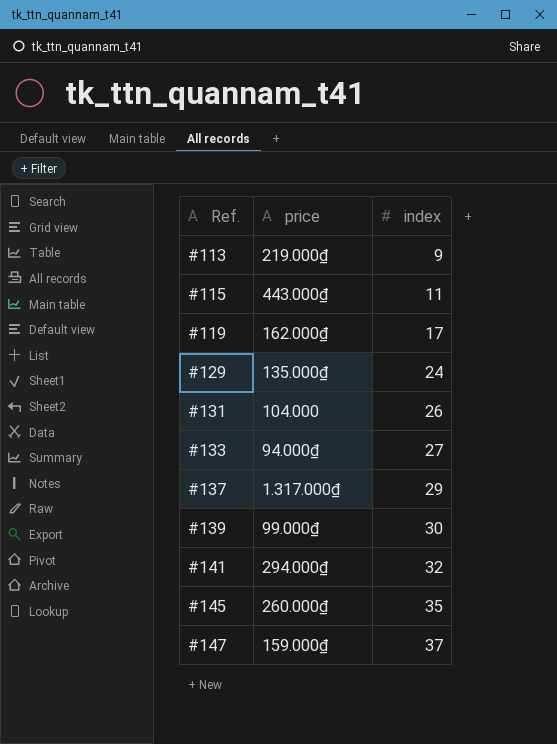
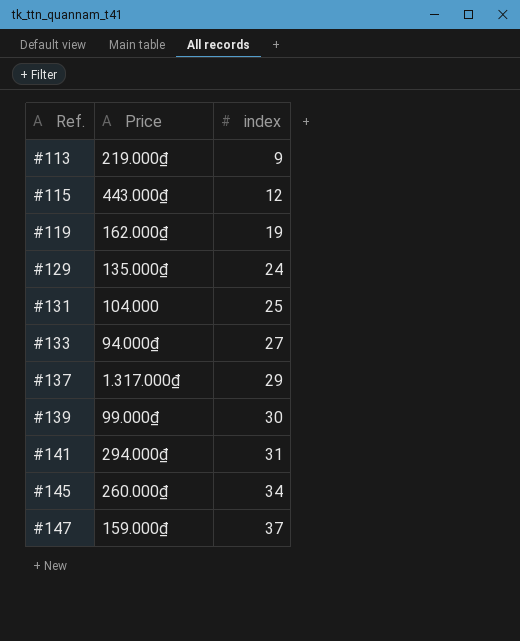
column name: price -> Price
#115 | index: 11 -> 12
#119 | index: 17 -> 19
#131 | index: 26 -> 25
#141 | index: 32 -> 31
#145 | index: 35 -> 34

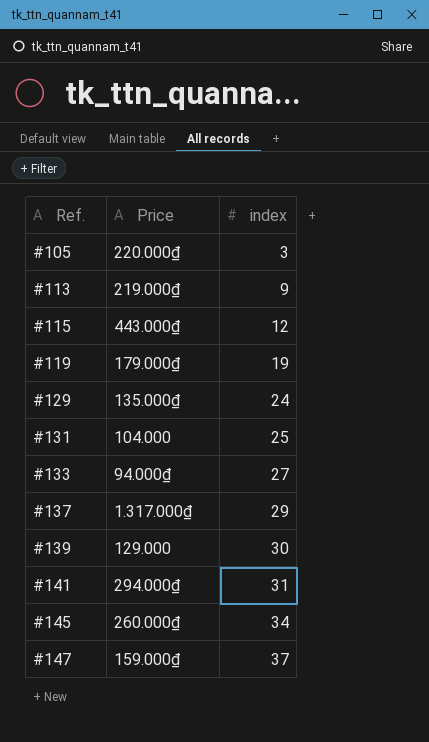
row #105: none -> 220.000₫ | 3
#119 | Price: 162.000₫ -> 179.000₫
#139 | Price: 99.000₫ -> 129.000

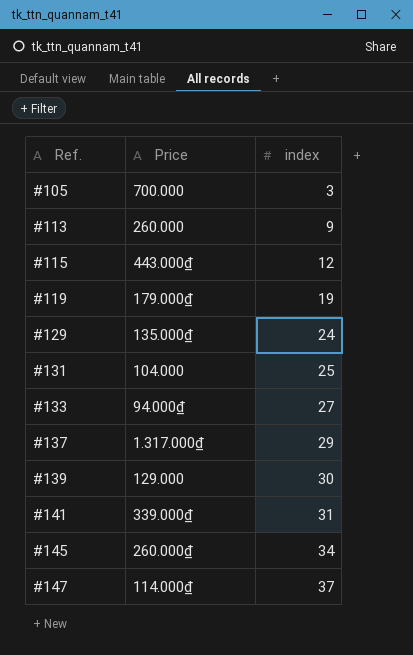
#105 | Price: 220.000₫ -> 700.000
#113 | Price: 219.000₫ -> 260.000
#141 | Price: 294.000₫ -> 339.000₫
#147 | Price: 159.000₫ -> 114.000₫

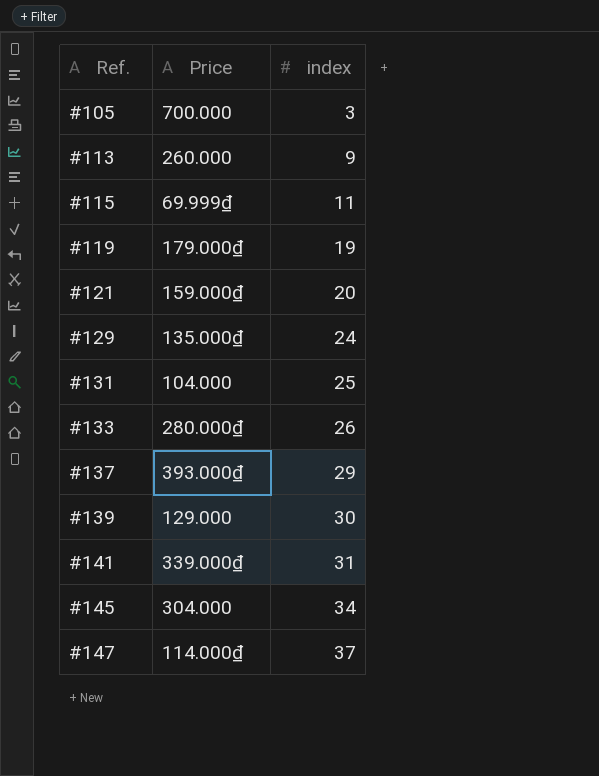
#115 | Price: 443.000₫ -> 69.999₫
#115 | index: 12 -> 11
row #121: none -> 159.000₫ | 20
#133 | Price: 94.000₫ -> 280.000₫
#133 | index: 27 -> 26
#137 | Price: 1.317.000₫ -> 393.000₫
#145 | Price: 260.000₫ -> 304.000

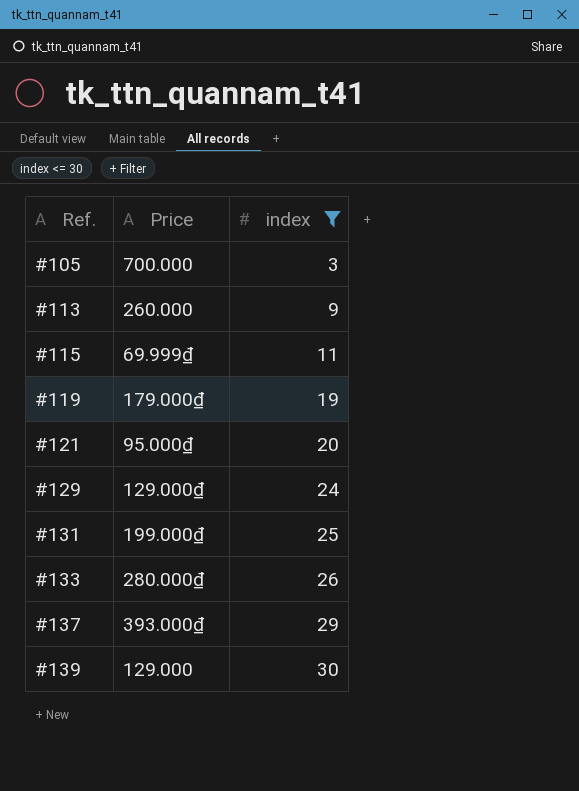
filter: none -> index <= 30
#121 | Price: 159.000₫ -> 95.000₫
#129 | Price: 135.000₫ -> 129.000₫
#131 | Price: 104.000 -> 199.000₫

